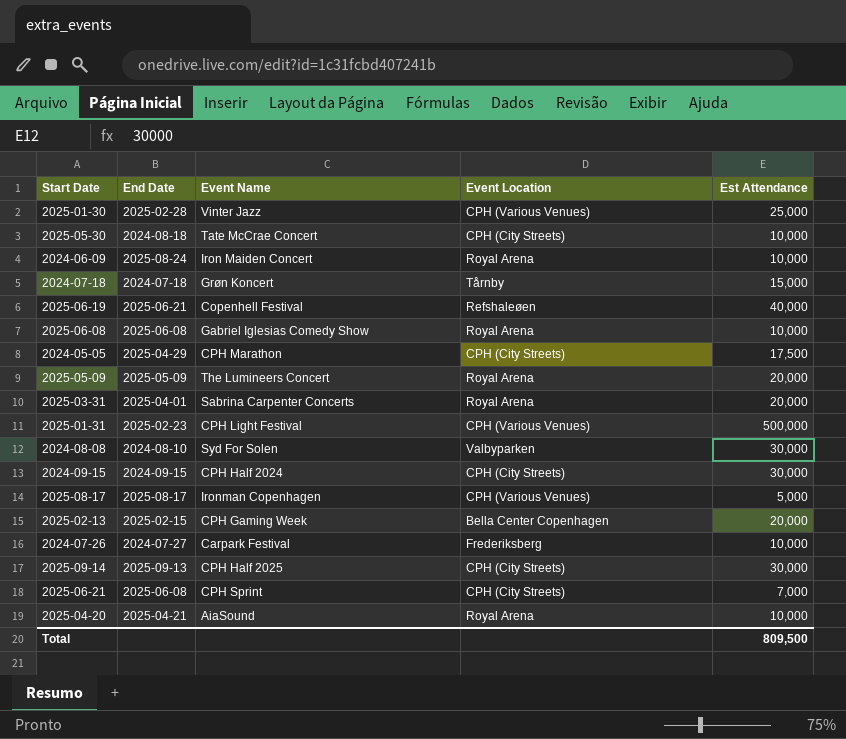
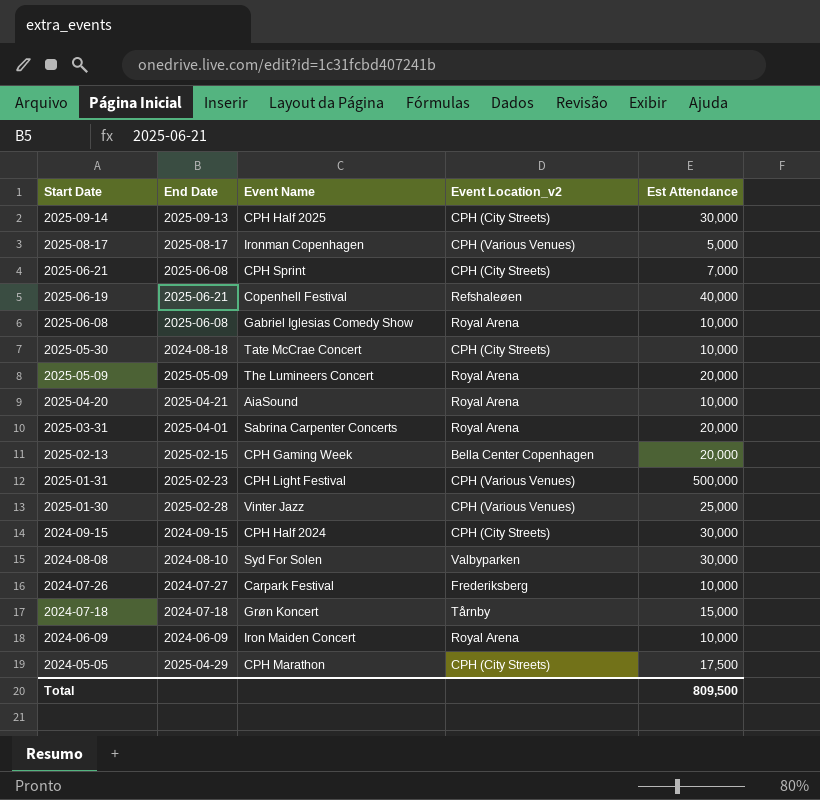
row order: none -> Start Date descending
column name: Event Location -> Event Location_v2
2024-06-09 | End Date: 2025-08-24 -> 2024-06-09

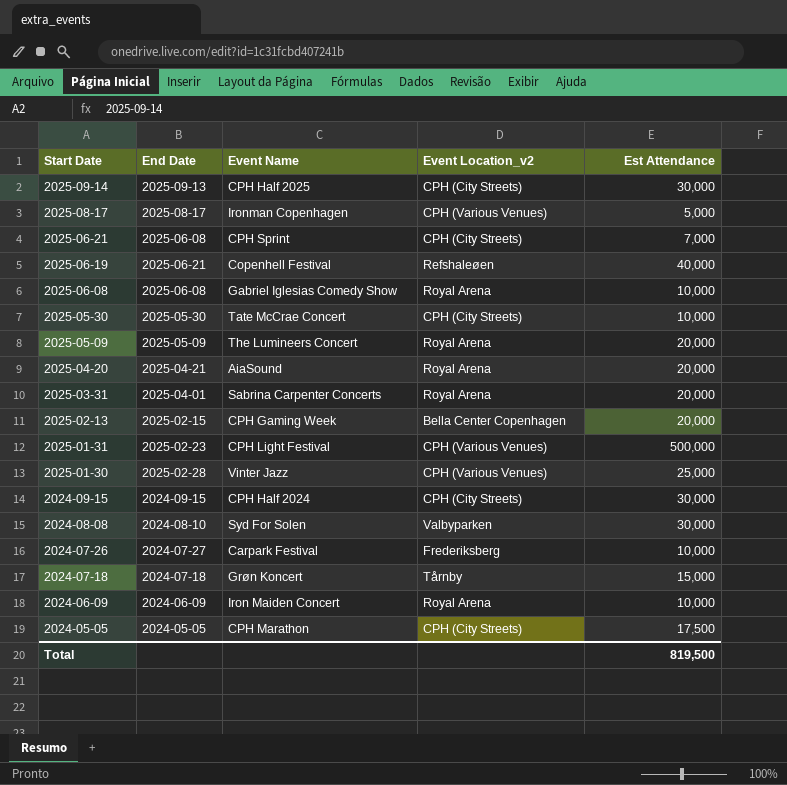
2025-05-30 | End Date: 2024-08-18 -> 2025-05-30
2025-04-20 | Est Attendance: 10,000 -> 20,000
2024-05-05 | End Date: 2025-04-29 -> 2024-05-05
Total | Est Attendance: 809,500 -> 819,500

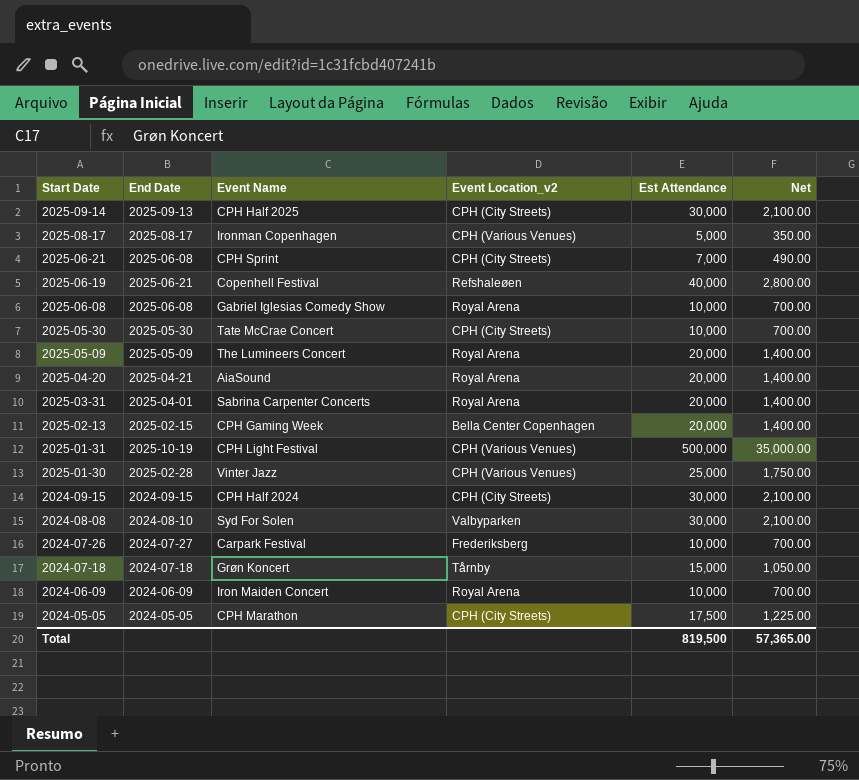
column Net | formula: none -> [Est Attendance] * 0.07
2025-01-31 | End Date: 2025-02-23 -> 2025-10-19

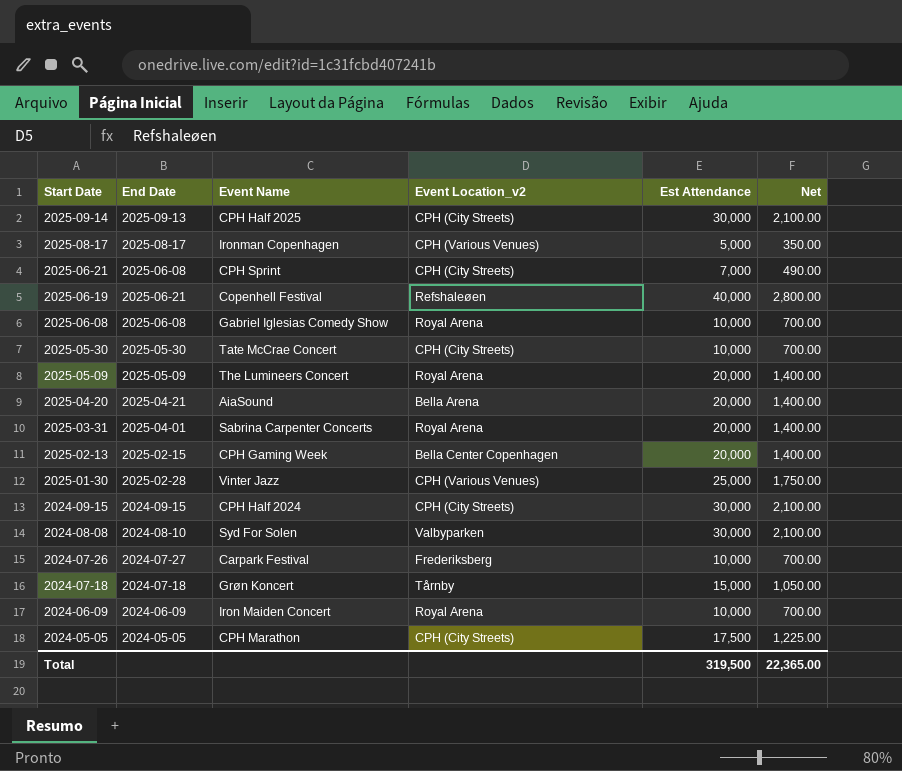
row 2025-01-31: 2025-10-19 | CPH Light Festival | CPH (Various Venues) | 500,000 | 35,000.00 -> none
2025-04-20 | Event Location_v2: Royal Arena -> Bella Arena
Total | Est Attendance: 819,500 -> 319,500
Total | Net: 57,365.00 -> 22,365.00

